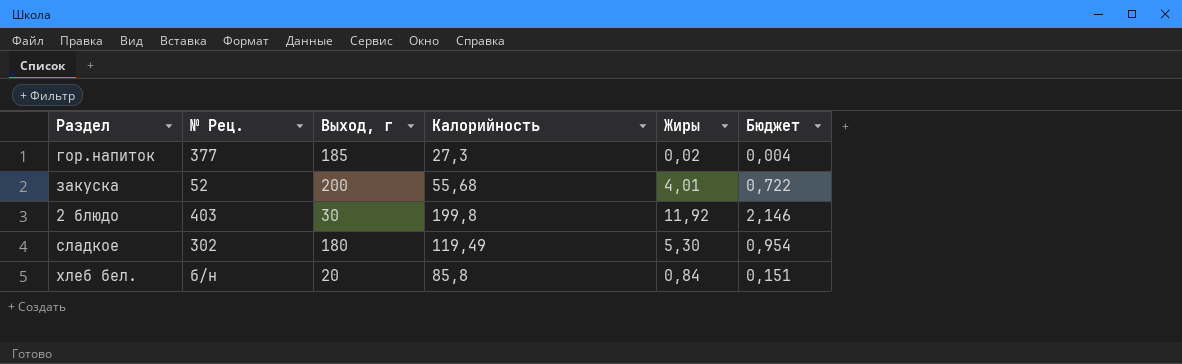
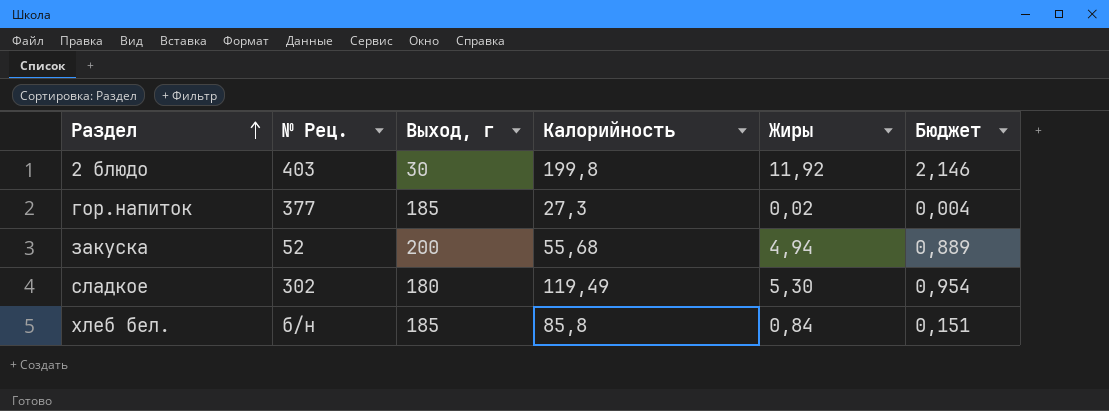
row order: none -> Раздел ascending
закуска | Жиры: 4,01 -> 4,94
закуска | Бюджет: 0,722 -> 0,889
хлеб бел. | Выход, г: 20 -> 185

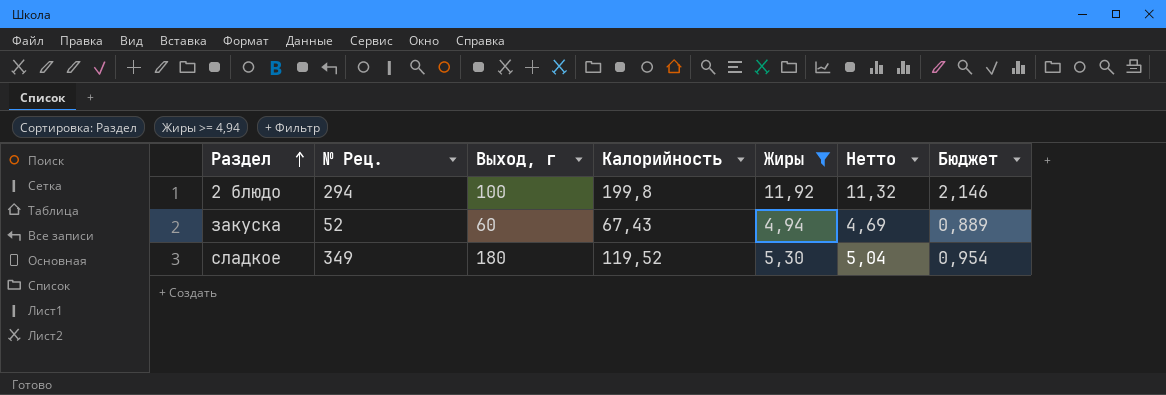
filter: none -> Жиры >= 4,94
column Нетто | formula: none -> [Жиры] * 0,95
2 блюдо | № Рец.: 403 -> 294
2 блюдо | Выход, г: 30 -> 100
закуска | Выход, г: 200 -> 60
закуска | Калорийность: 55,68 -> 67,43
сладкое | № Рец.: 302 -> 349
сладкое | Калорийность: 119,49 -> 119,52

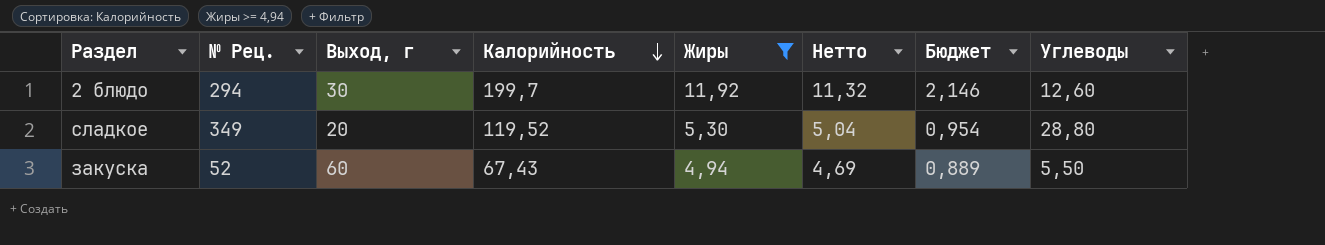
row order: Раздел ascending -> Калорийность descending
column Углеводы | position: none -> 8
2 блюдо | Выход, г: 100 -> 30
2 блюдо | Калорийность: 199,8 -> 199,7
сладкое | Выход, г: 180 -> 20

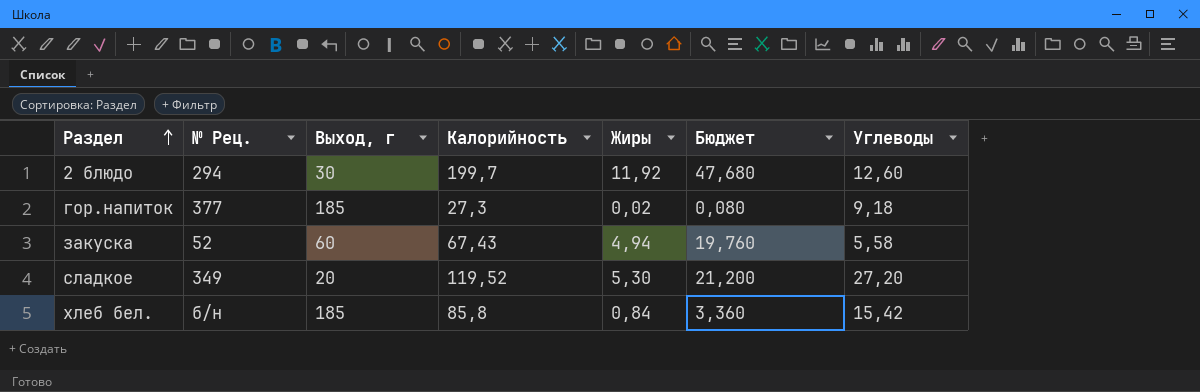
filter: Жиры >= 4,94 -> none
row order: Калорийность descending -> Раздел ascending
column Нетто | formula: [Жиры] * 0,95 -> none
column Бюджет | formula: [Жиры] * 0,18 -> [Жиры] * 4
закуска | Углеводы: 5,50 -> 5,58
сладкое | Углеводы: 28,80 -> 27,20

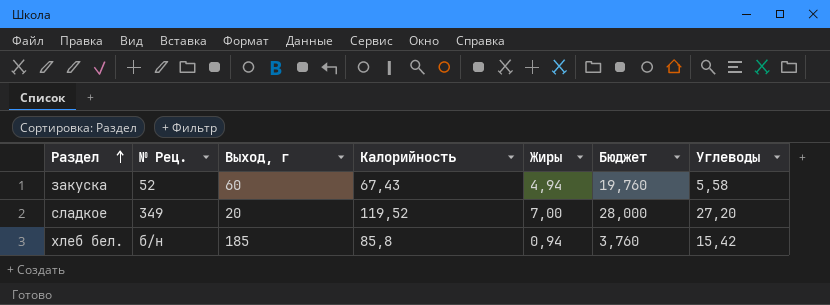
row 2 блюдо: 294 | 30 | 199,7 | 11,92 | 47,680 | 12,60 -> none
row гор.напиток: 377 | 185 | 27,3 | 0,02 | 0,080 | 9,18 -> none
сладкое | Жиры: 5,30 -> 7,00
сладкое | Бюджет: 21,200 -> 28,000
хлеб бел. | Жиры: 0,84 -> 0,94
хлеб бел. | Бюджет: 3,360 -> 3,760

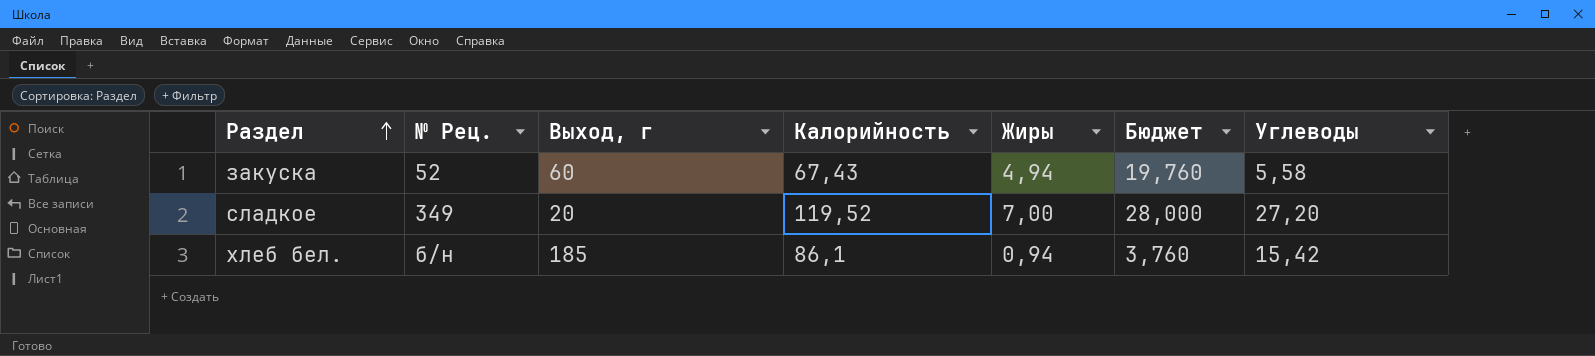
хлеб бел. | Калорийность: 85,8 -> 86,1

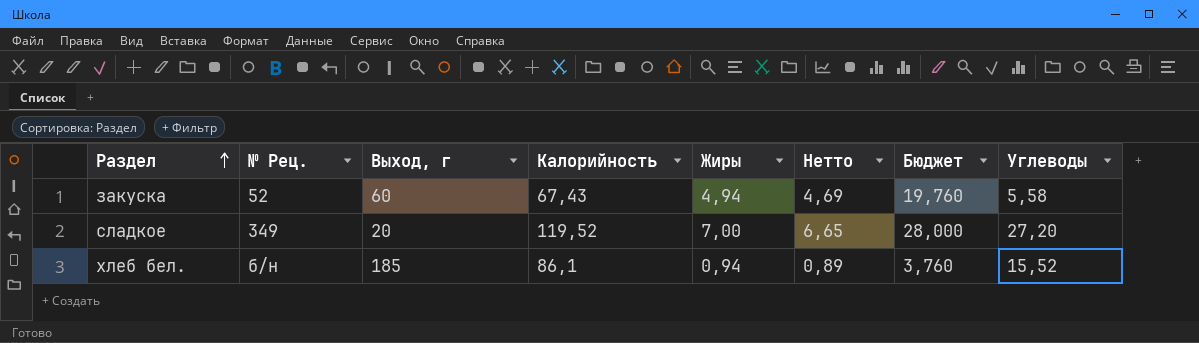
column Нетто | formula: none -> [Жиры] * 0,95
хлеб бел. | Углеводы: 15,42 -> 15,52

